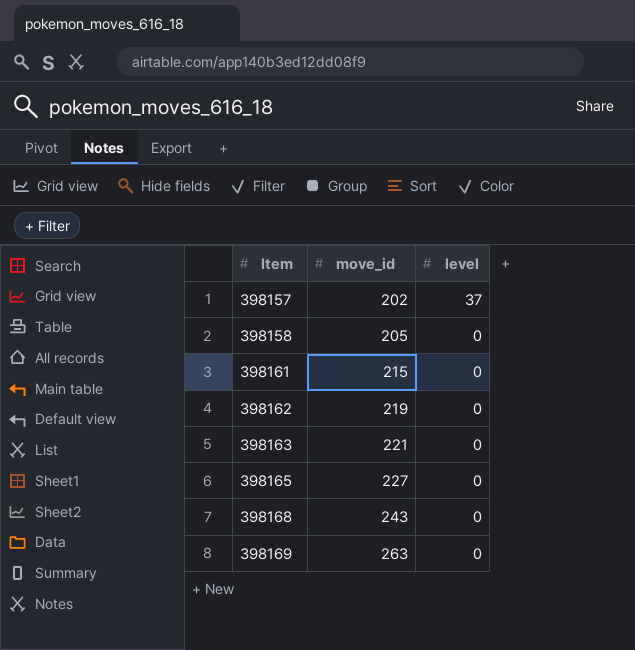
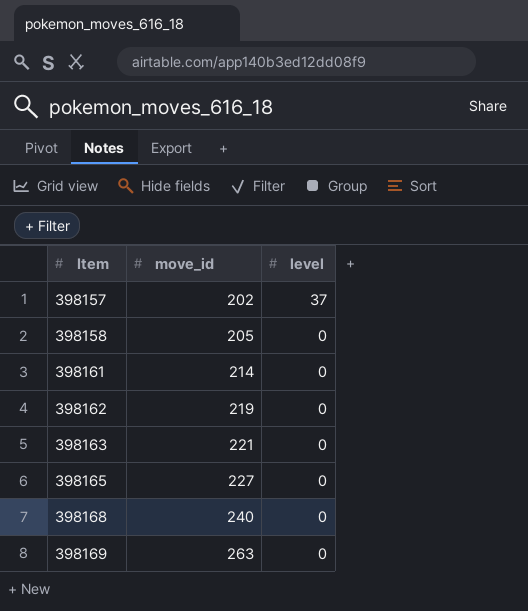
398161 | move_id: 215 -> 214
398168 | move_id: 243 -> 240

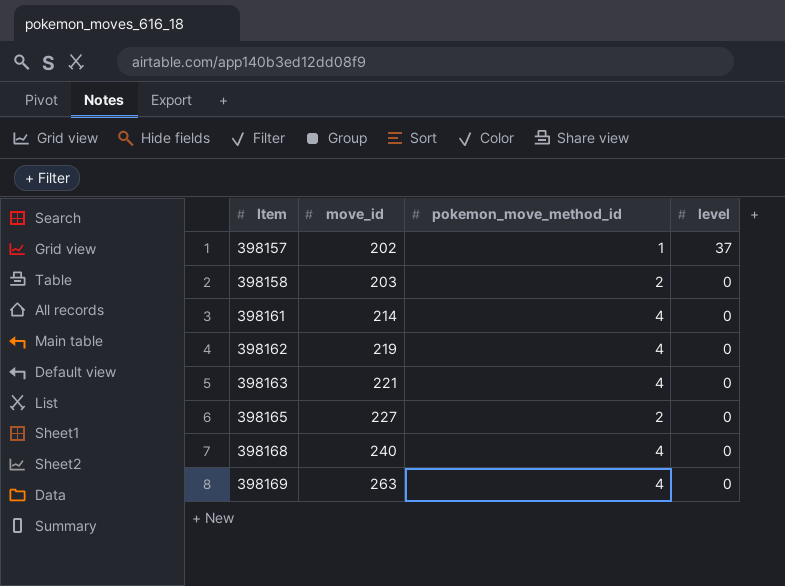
column pokemon_move_method_id | position: none -> 3
398158 | move_id: 205 -> 203

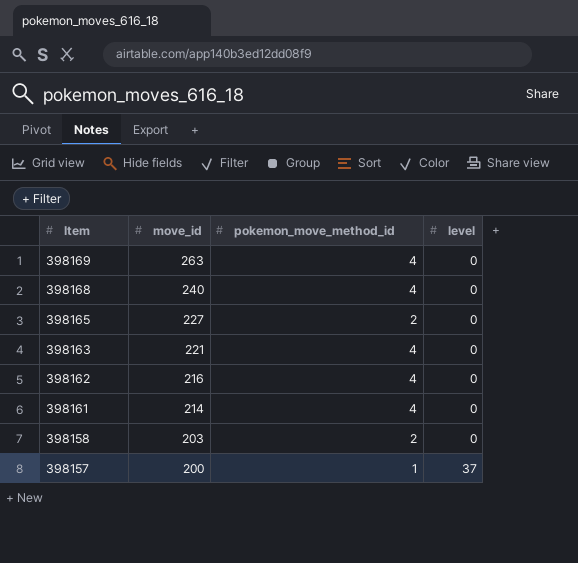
row order: Item ascending -> Item descending
398162 | move_id: 219 -> 216
398157 | move_id: 202 -> 200

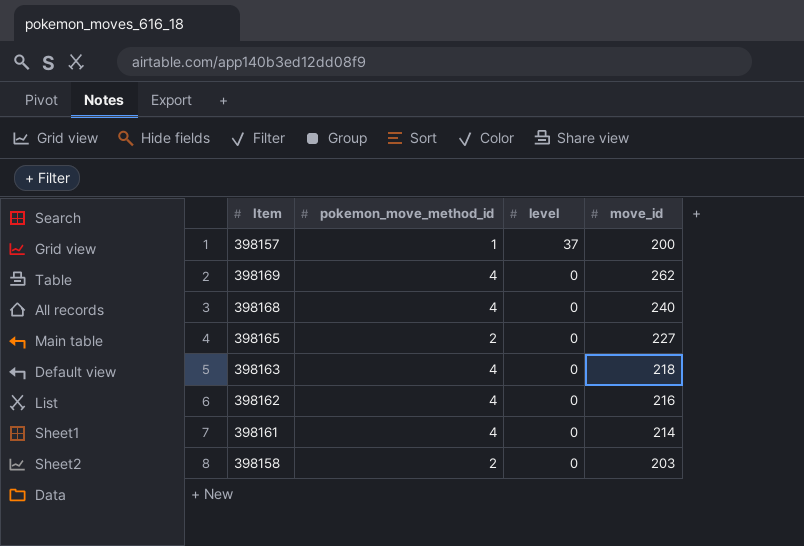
row order: Item descending -> level descending
column move_id | position: 2 -> 4
398169 | move_id: 263 -> 262
398163 | move_id: 221 -> 218

